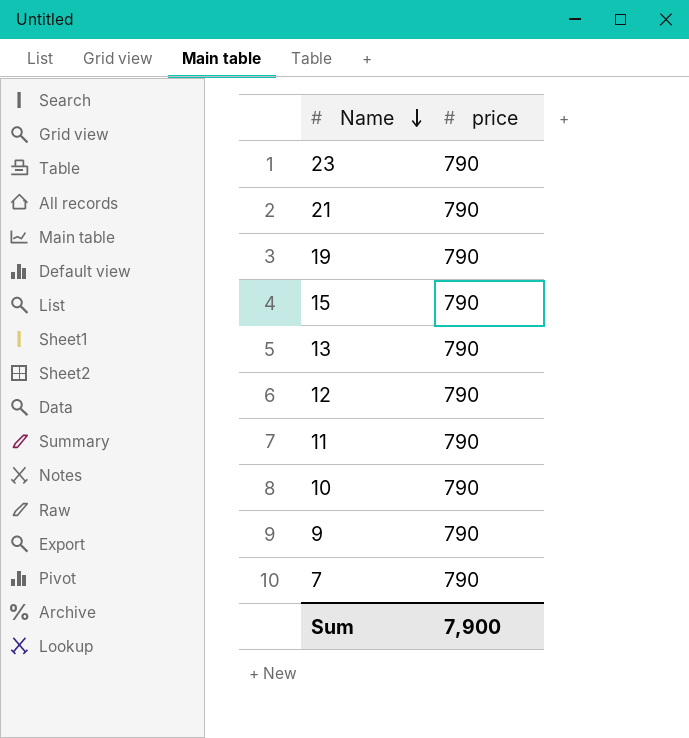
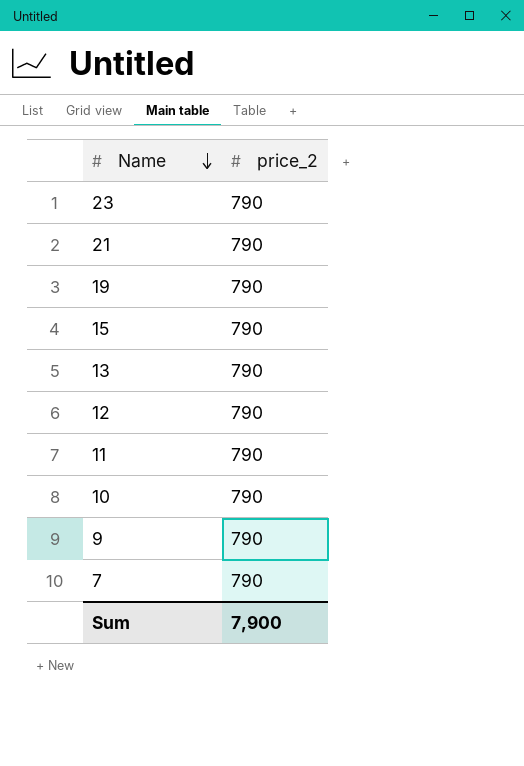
column name: price -> price_2

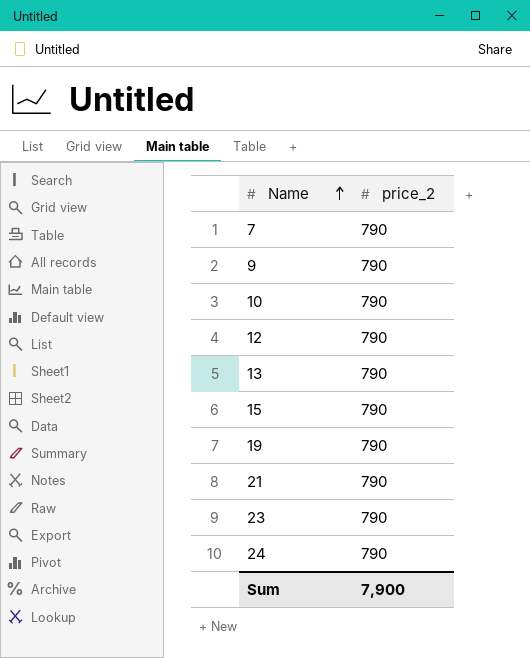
row order: Name descending -> Name ascending
row 11: 790 -> none
row 24: none -> 790

